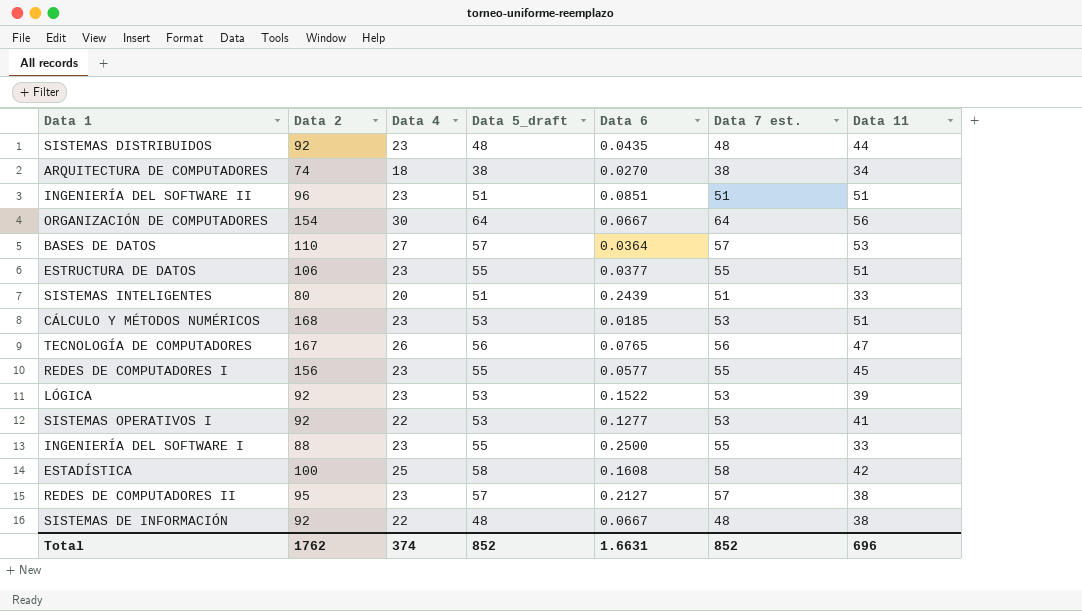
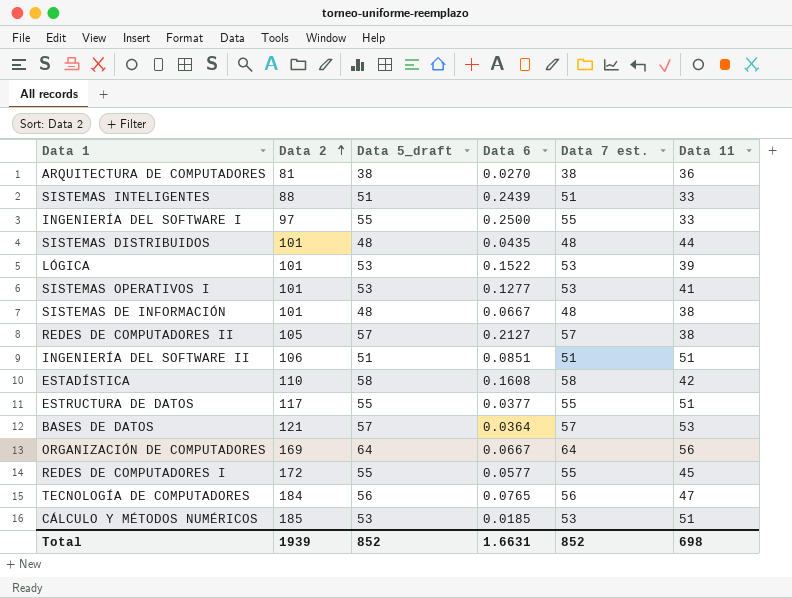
row order: none -> Data 2 ascending
column Data 4 | position: 3 -> none
ARQUITECTURA DE COMPUTADORES | Data 2: 74 -> 81
ARQUITECTURA DE COMPUTADORES | Data 11: 34 -> 36
SISTEMAS INTELIGENTES | Data 2: 80 -> 88
INGENIERÍA DEL SOFTWARE I | Data 2: 88 -> 97
SISTEMAS DISTRIBUIDOS | Data 2: 92 -> 101
LÓGICA | Data 2: 92 -> 101
SISTEMAS OPERATIVOS I | Data 2: 92 -> 101
SISTEMAS DE INFORMACIÓN | Data 2: 92 -> 101
REDES DE COMPUTADORES II | Data 2: 95 -> 105
INGENIERÍA DEL SOFTWARE II | Data 2: 96 -> 106
ESTADÍSTICA | Data 2: 100 -> 110
ESTRUCTURA DE DATOS | Data 2: 106 -> 117
BASES DE DATOS | Data 2: 110 -> 121
ORGANIZACIÓN DE COMPUTADORES | Data 2: 154 -> 169
REDES DE COMPUTADORES I | Data 2: 156 -> 172
TECNOLOGÍA DE COMPUTADORES | Data 2: 167 -> 184
CÁLCULO Y MÉTODOS NUMÉRICOS | Data 2: 168 -> 185
Total | Data 2: 1762 -> 1939
Total | Data 11: 696 -> 698

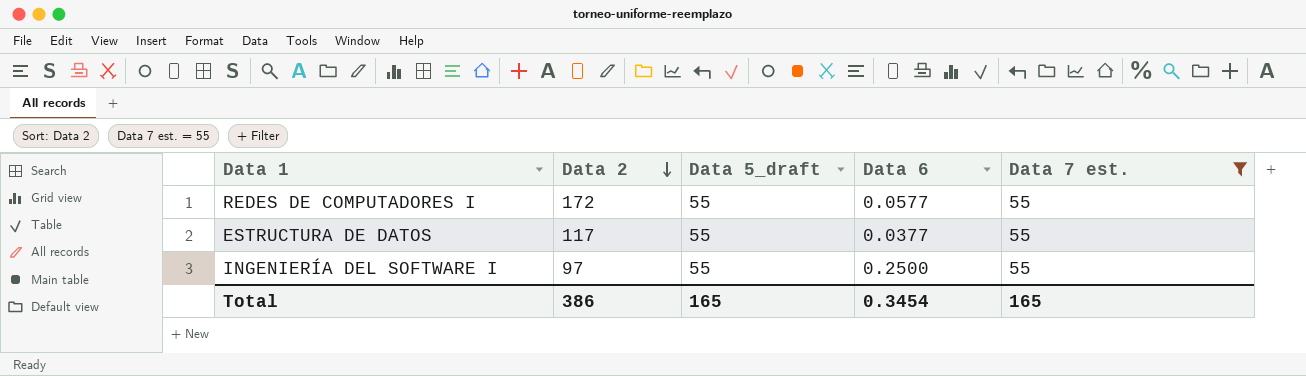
filter: none -> Data 7 est. = 55
row order: Data 2 ascending -> Data 2 descending
column Data 11 | position: 6 -> none
Total | Data 2: 1939 -> 386
Total | Data 5_draft: 852 -> 165
Total | Data 6: 1.6631 -> 0.3454
Total | Data 7 est.: 852 -> 165

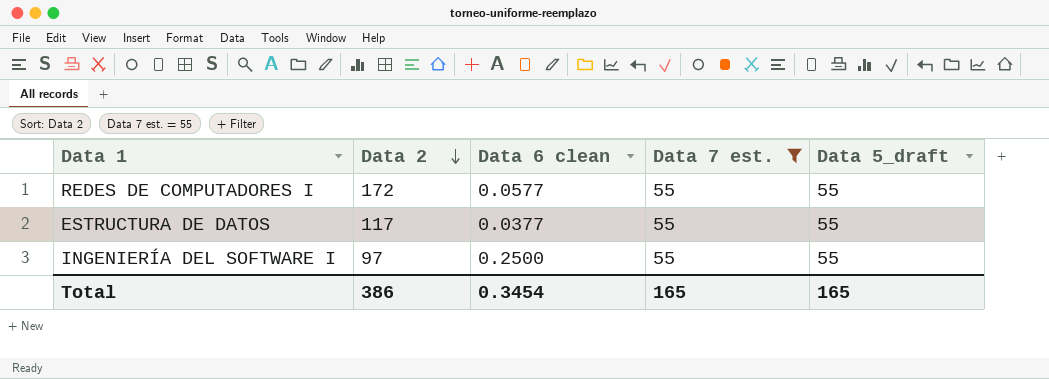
column name: Data 6 -> Data 6 clean
column Data 5_draft | position: 3 -> 5

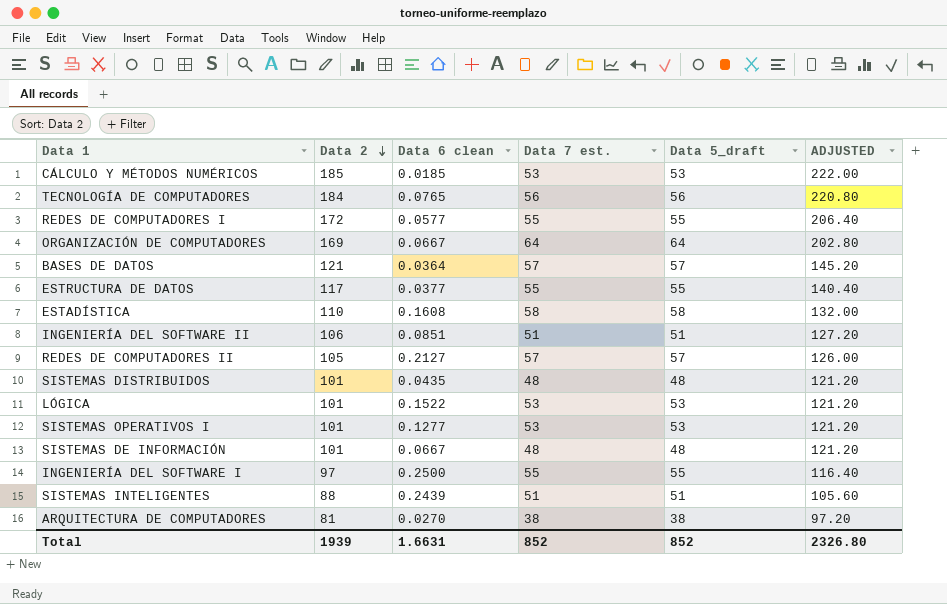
filter: Data 7 est. = 55 -> none
column ADJUSTED | formula: none -> [Data 2] * 1.2
Total | Data 2: 386 -> 1939
Total | Data 6 clean: 0.3454 -> 1.6631
Total | Data 7 est.: 165 -> 852
Total | Data 5_draft: 165 -> 852

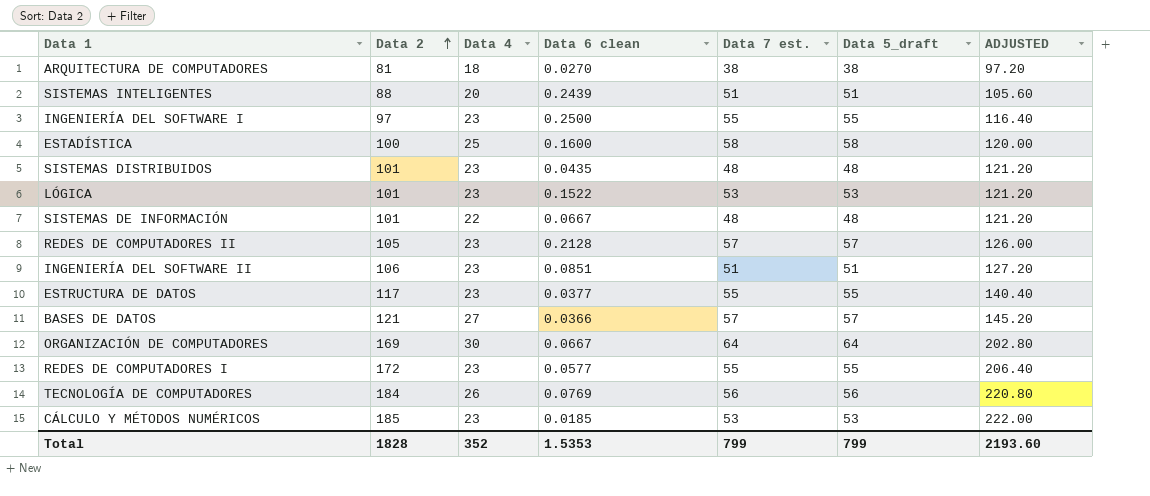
row order: Data 2 descending -> Data 2 ascending
column Data 4 | position: none -> 3
row SISTEMAS OPERATIVOS I: 101 | 0.1277 | 53 | 53 | 121.20 -> none
ESTADÍSTICA | Data 2: 110 -> 100
ESTADÍSTICA | Data 6 clean: 0.1608 -> 0.1600
ESTADÍSTICA | ADJUSTED: 132.00 -> 120.00
REDES DE COMPUTADORES II | Data 6 clean: 0.2127 -> 0.2128
BASES DE DATOS | Data 6 clean: 0.0364 -> 0.0366
TECNOLOGÍA DE COMPUTADORES | Data 6 clean: 0.0765 -> 0.0769
Total | Data 2: 1939 -> 1828
Total | Data 6 clean: 1.6631 -> 1.5353
Total | Data 7 est.: 852 -> 799
Total | Data 5_draft: 852 -> 799
Total | ADJUSTED: 2326.80 -> 2193.60

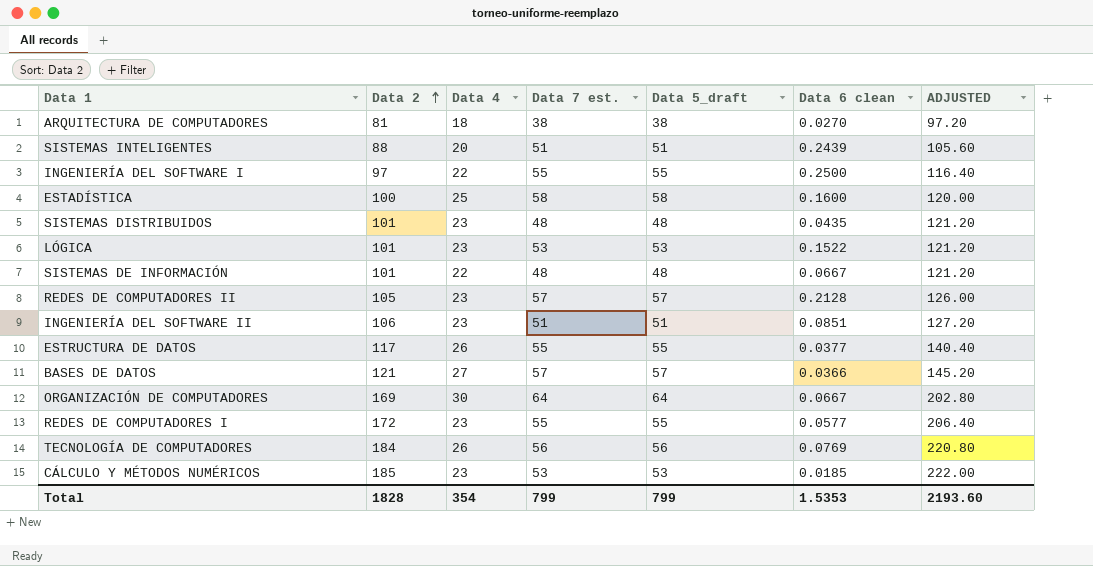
column Data 6 clean | position: 4 -> 6
INGENIERÍA DEL SOFTWARE I | Data 4: 23 -> 22
ESTRUCTURA DE DATOS | Data 4: 23 -> 26
Total | Data 4: 352 -> 354

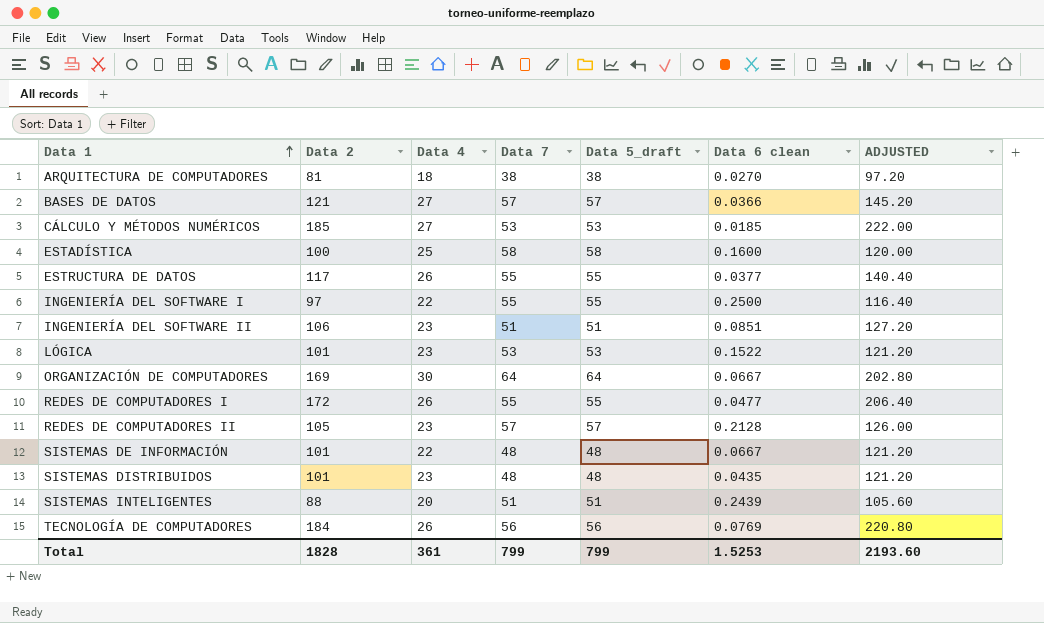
row order: Data 2 ascending -> Data 1 ascending
column name: Data 7 est. -> Data 7
CÁLCULO Y MÉTODOS NUMÉRICOS | Data 4: 23 -> 27
REDES DE COMPUTADORES I | Data 4: 23 -> 26
REDES DE COMPUTADORES I | Data 6 clean: 0.0577 -> 0.0477
Total | Data 4: 354 -> 361
Total | Data 6 clean: 1.5353 -> 1.5253

